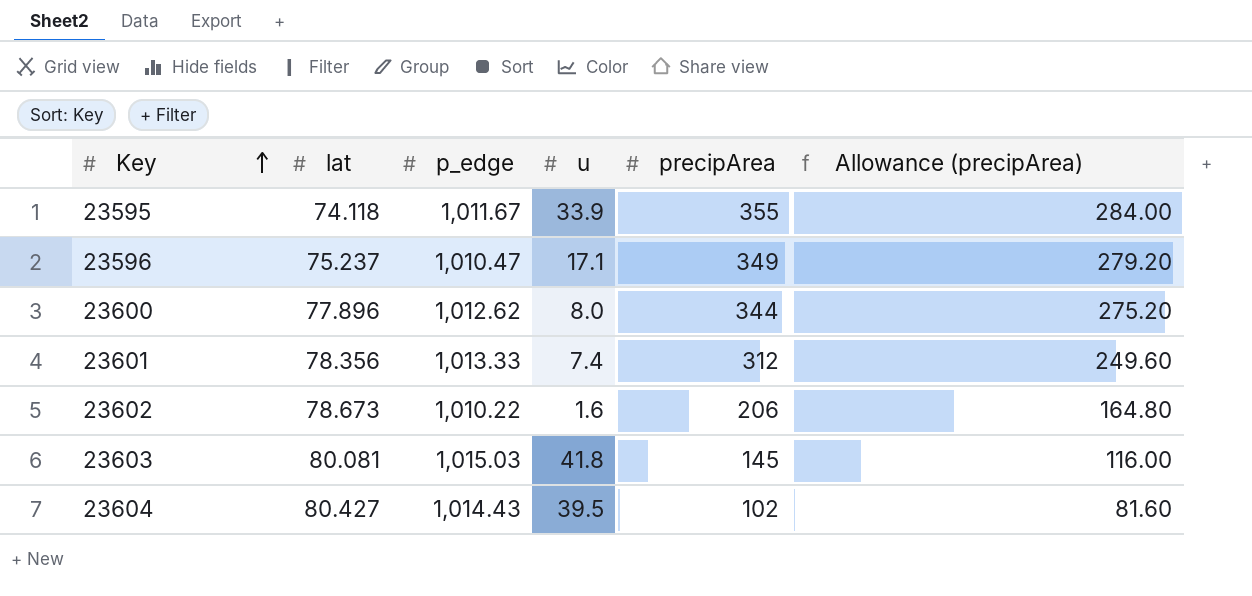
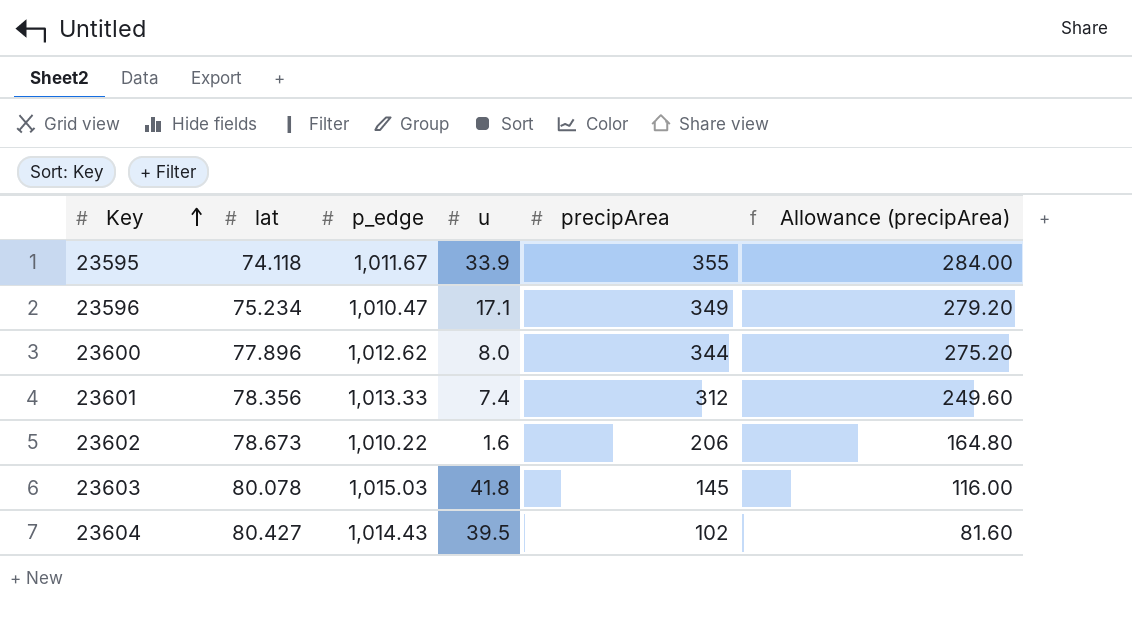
23596 | lat: 75.237 -> 75.234
23603 | lat: 80.081 -> 80.078

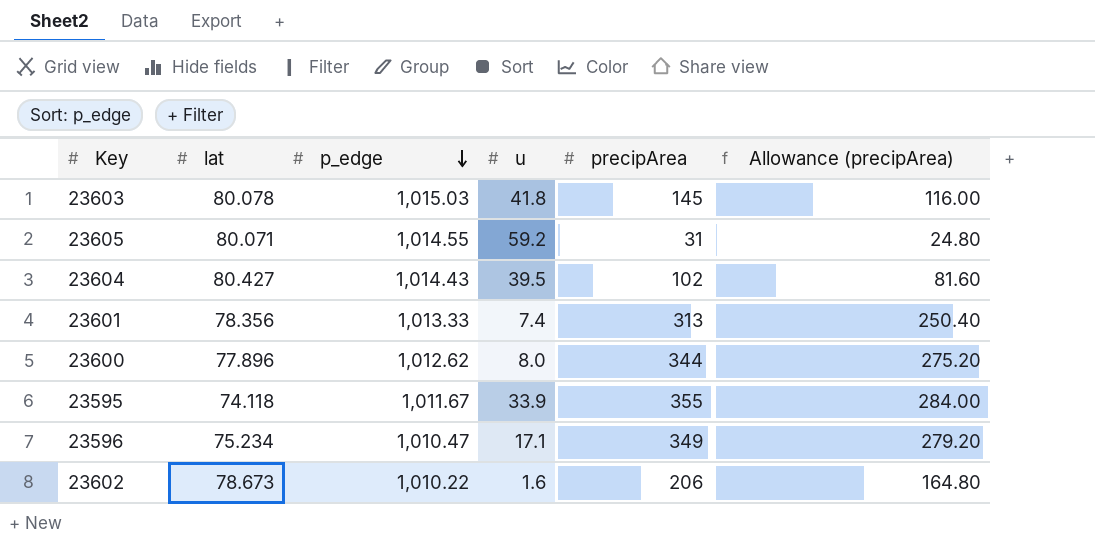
row order: Key ascending -> p_edge descending
row 23605: none -> 80.071 | 1,014.55 | 59.2 | 31 | 24.80
23601 | precipArea: 312 -> 313
23601 | Allowance (precipArea): 249.60 -> 250.40

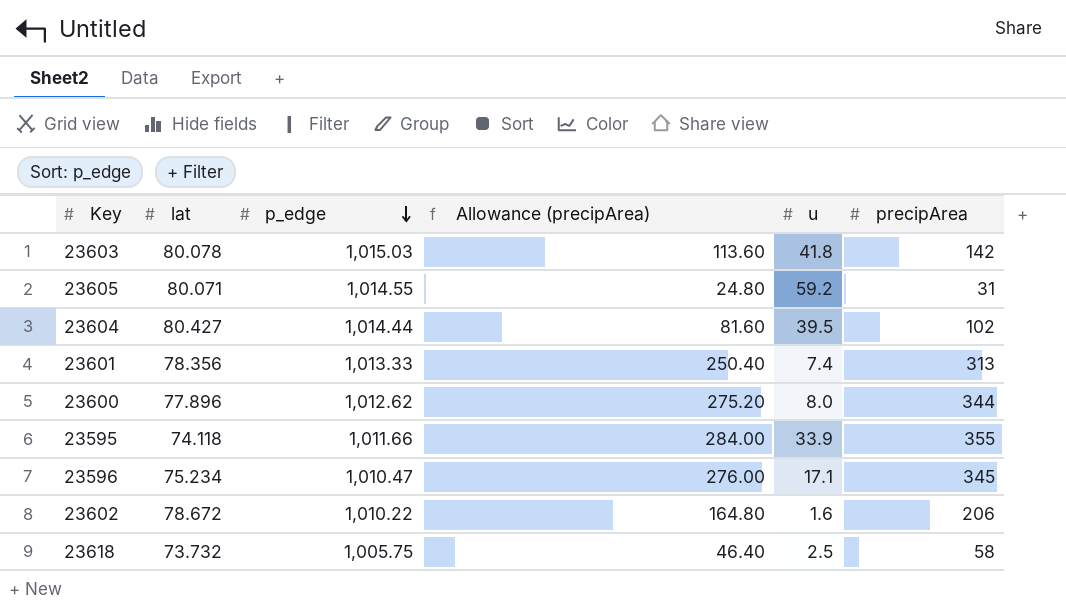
column Allowance (precipArea) | position: 6 -> 4
23603 | Allowance (precipArea): 116.00 -> 113.60
23603 | precipArea: 145 -> 142
23604 | p_edge: 1,014.43 -> 1,014.44
23595 | p_edge: 1,011.67 -> 1,011.66
23596 | Allowance (precipArea): 279.20 -> 276.00
23596 | precipArea: 349 -> 345
23602 | lat: 78.673 -> 78.672
row 23618: none -> 73.732 | 1,005.75 | 46.40 | 2.5 | 58

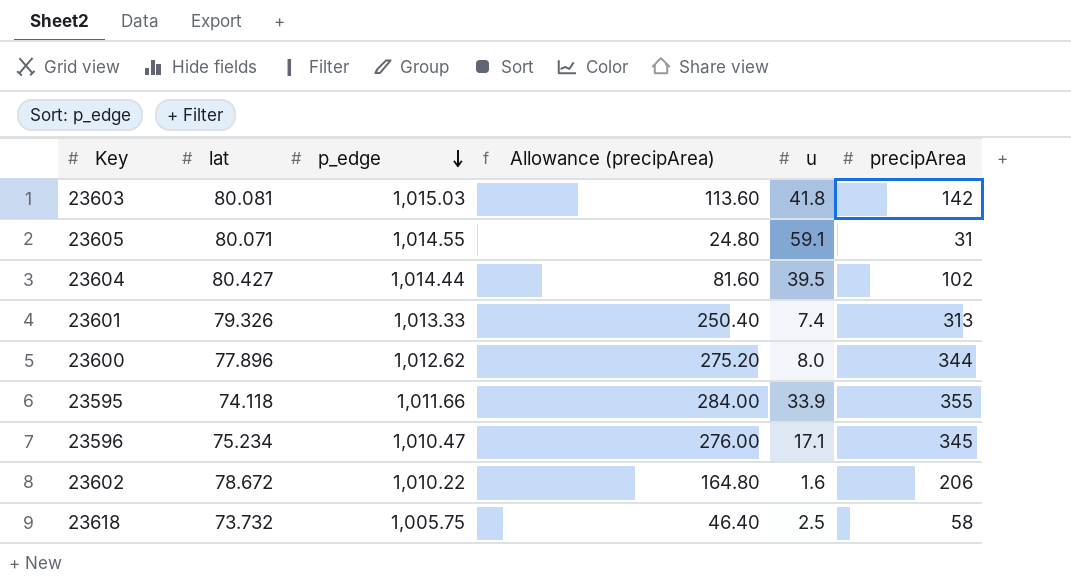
23603 | lat: 80.078 -> 80.081
23605 | u: 59.2 -> 59.1
23601 | lat: 78.356 -> 79.326

